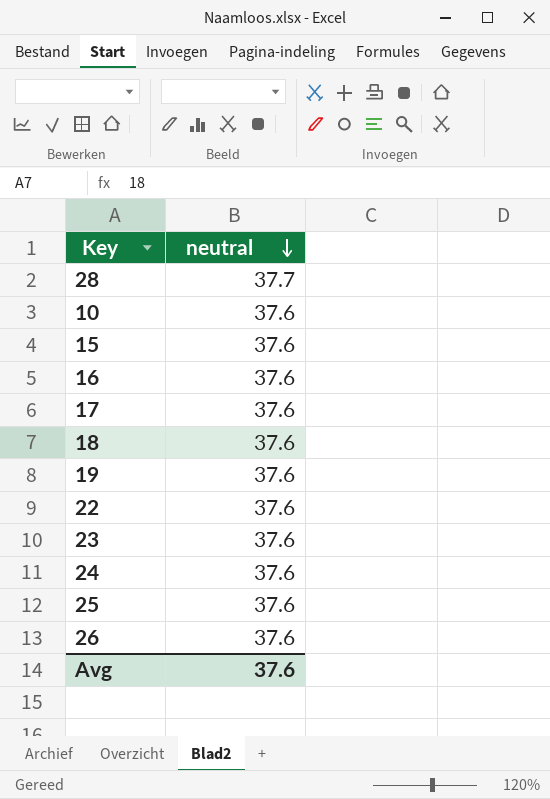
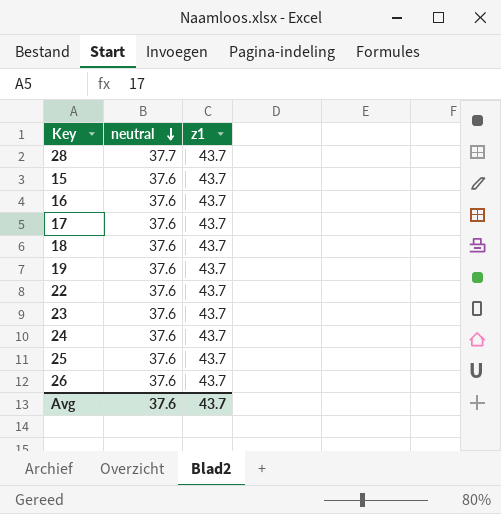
column z1 | position: none -> 3
row 10: 37.6 -> none

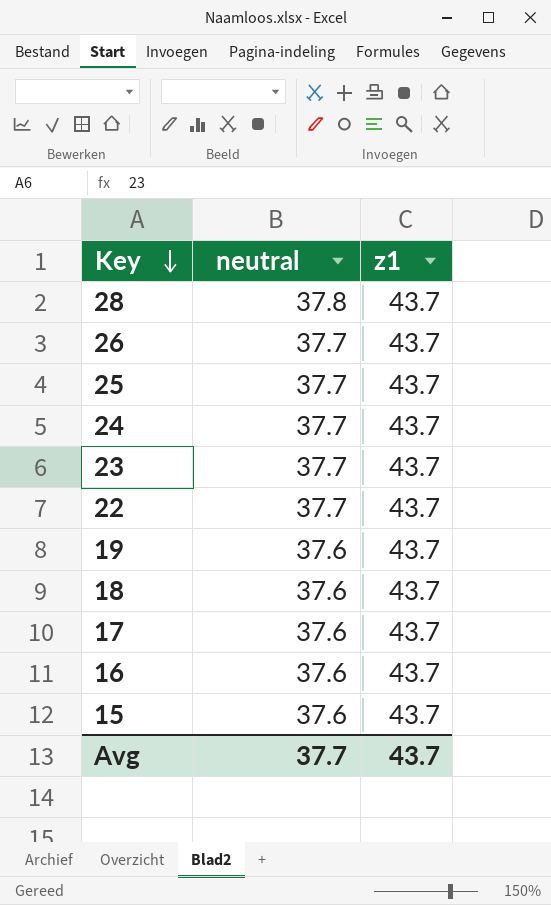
row order: neutral descending -> Key descending
28 | neutral: 37.7 -> 37.8
26 | neutral: 37.6 -> 37.7
25 | neutral: 37.6 -> 37.7
24 | neutral: 37.6 -> 37.7
23 | neutral: 37.6 -> 37.7
22 | neutral: 37.6 -> 37.7
Avg | neutral: 37.6 -> 37.7

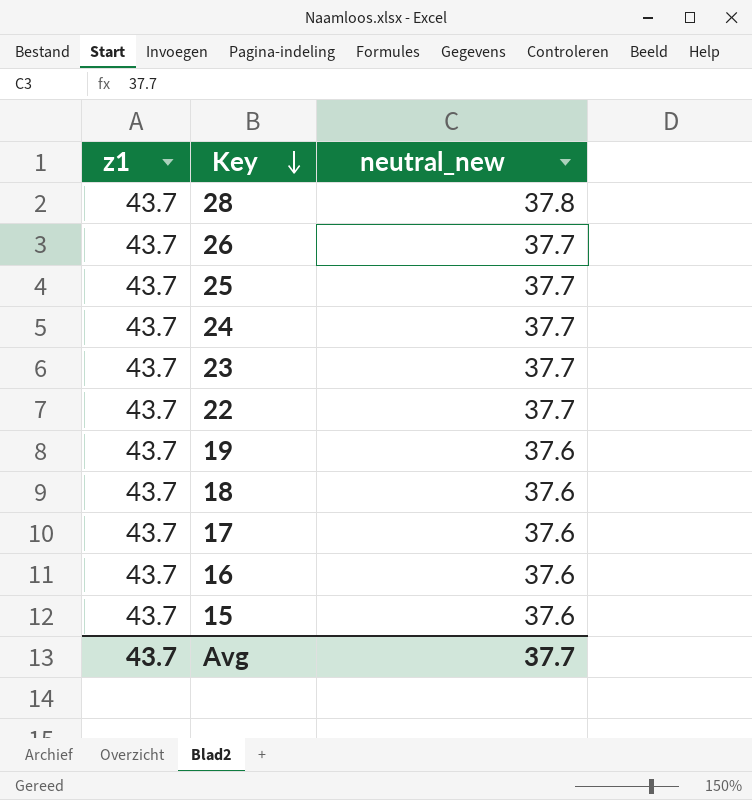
column z1 | position: 3 -> 1
column name: neutral -> neutral_new

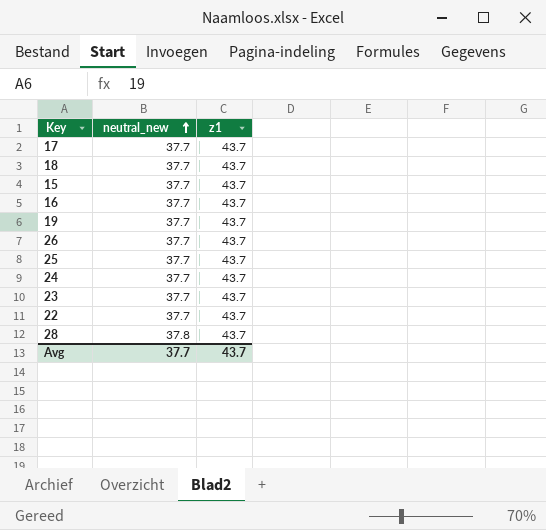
row order: Key descending -> neutral_new ascending
column z1 | position: 1 -> 3
17 | neutral_new: 37.6 -> 37.7
18 | neutral_new: 37.6 -> 37.7
15 | neutral_new: 37.6 -> 37.7
16 | neutral_new: 37.6 -> 37.7
19 | neutral_new: 37.6 -> 37.7

